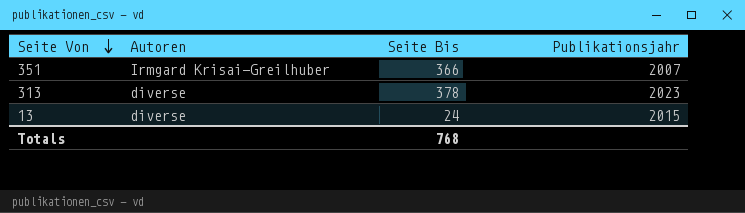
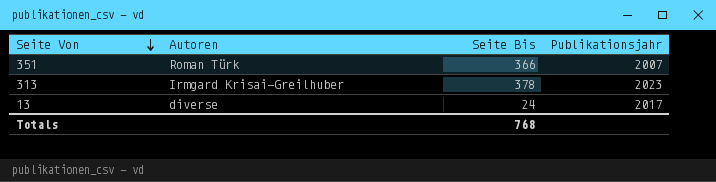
351 | Autoren: Irmgard Krisai-Greilhuber -> Roman Türk
313 | Autoren: diverse -> Irmgard Krisai-Greilhuber
13 | Publikationsjahr: 2015 -> 2017

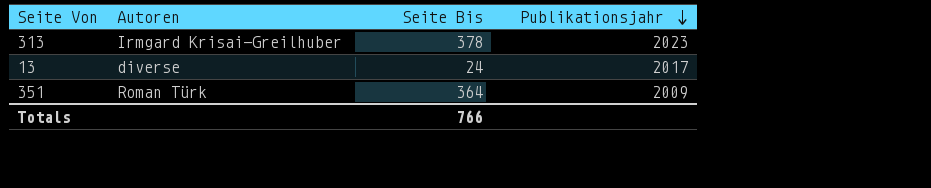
row order: Seite Von descending -> Publikationsjahr descending
351 | Seite Bis: 366 -> 364
351 | Publikationsjahr: 2007 -> 2009
Totals | Seite Bis: 768 -> 766

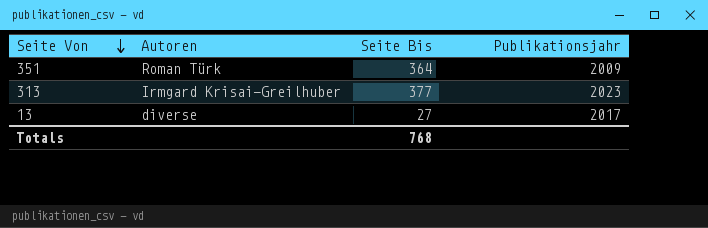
row order: Publikationsjahr descending -> Seite Von descending
313 | Seite Bis: 378 -> 377
13 | Seite Bis: 24 -> 27
Totals | Seite Bis: 766 -> 768

